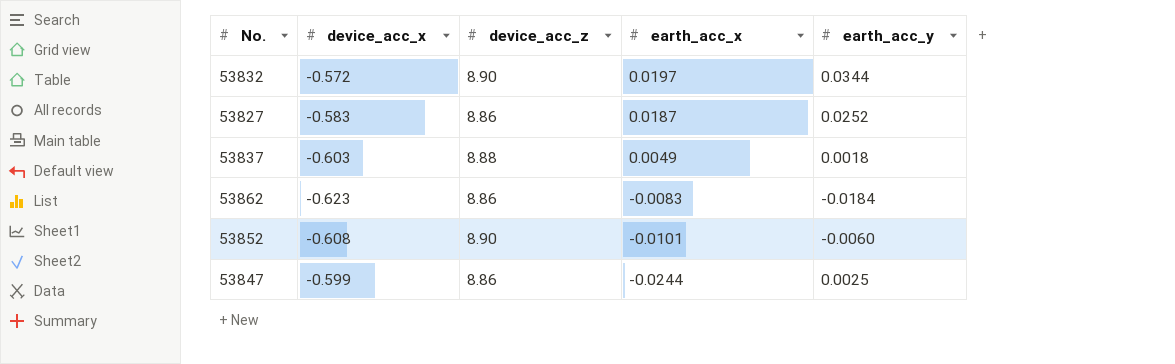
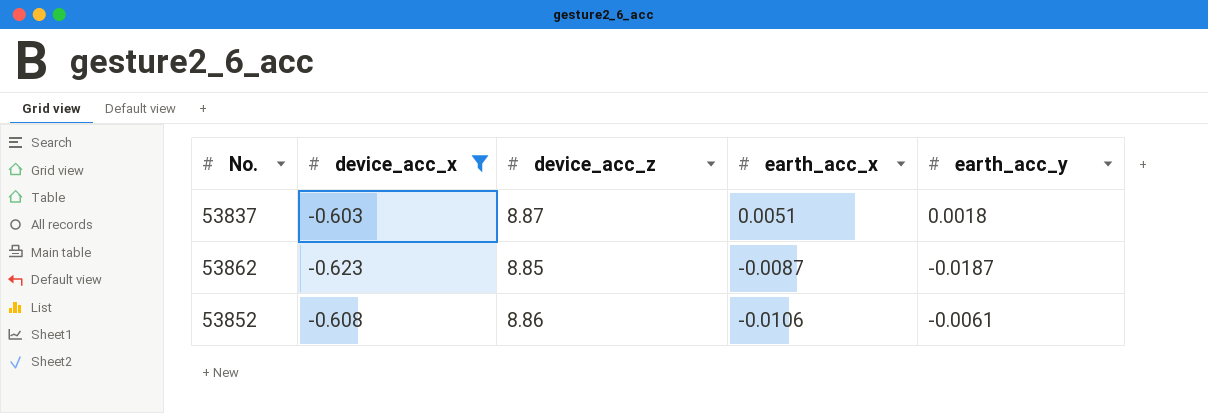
filter: none -> device_acc_x <= -0.603
53837 | device_acc_z: 8.88 -> 8.87
53837 | earth_acc_x: 0.0049 -> 0.0051
53862 | device_acc_z: 8.86 -> 8.85
53862 | earth_acc_x: -0.0083 -> -0.0087
53862 | earth_acc_y: -0.0184 -> -0.0187
53852 | device_acc_z: 8.90 -> 8.86
53852 | earth_acc_x: -0.0101 -> -0.0106
53852 | earth_acc_y: -0.0060 -> -0.0061

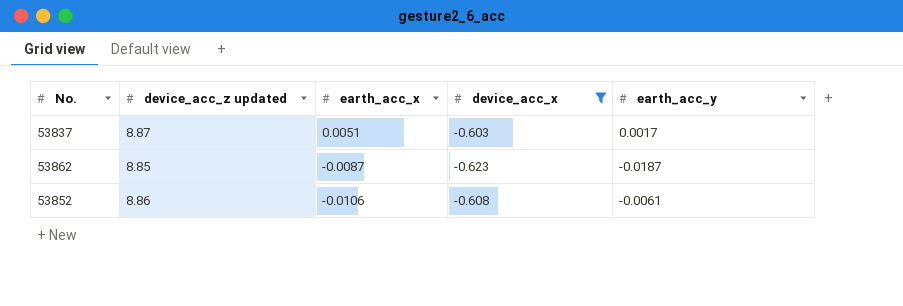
column name: device_acc_z -> device_acc_z updated
column device_acc_x | position: 2 -> 4
53837 | earth_acc_y: 0.0018 -> 0.0017

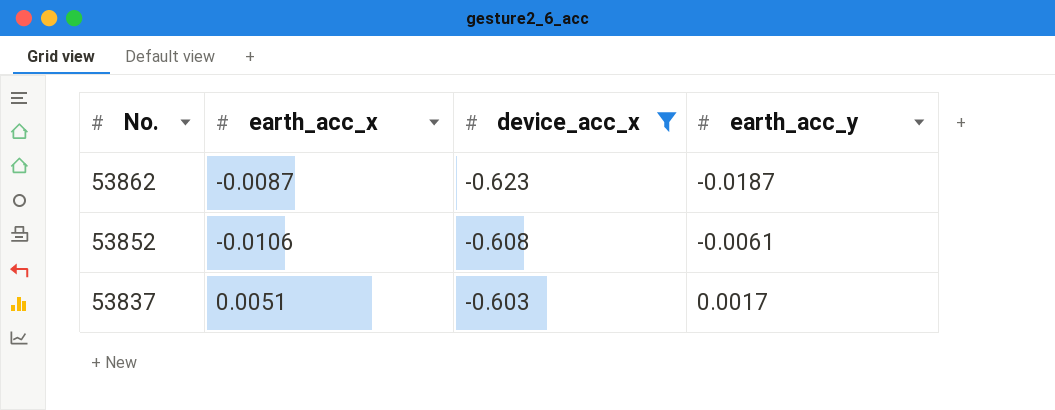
row order: earth_acc_x descending -> No. descending
column device_acc_z updated | position: 2 -> none

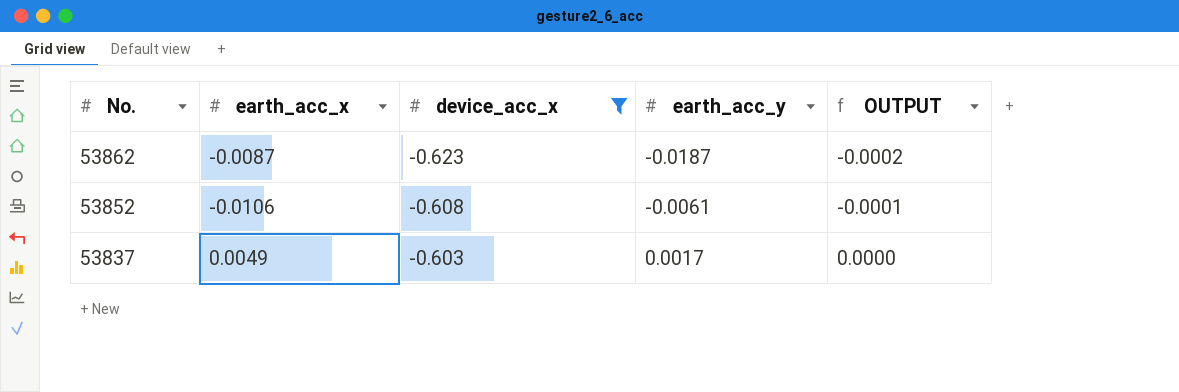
column OUTPUT | formula: none -> [earth_acc_y] * 0.01
53837 | earth_acc_x: 0.0051 -> 0.0049

